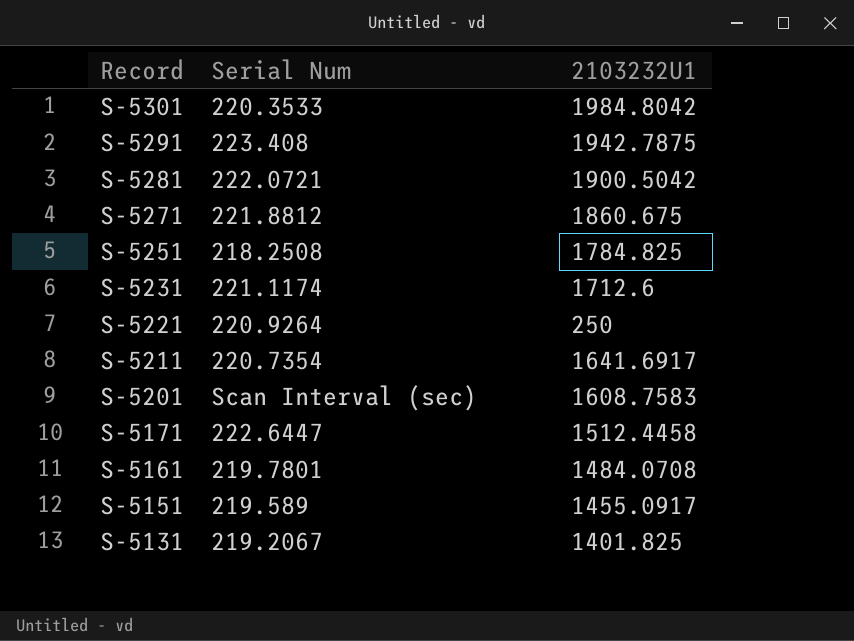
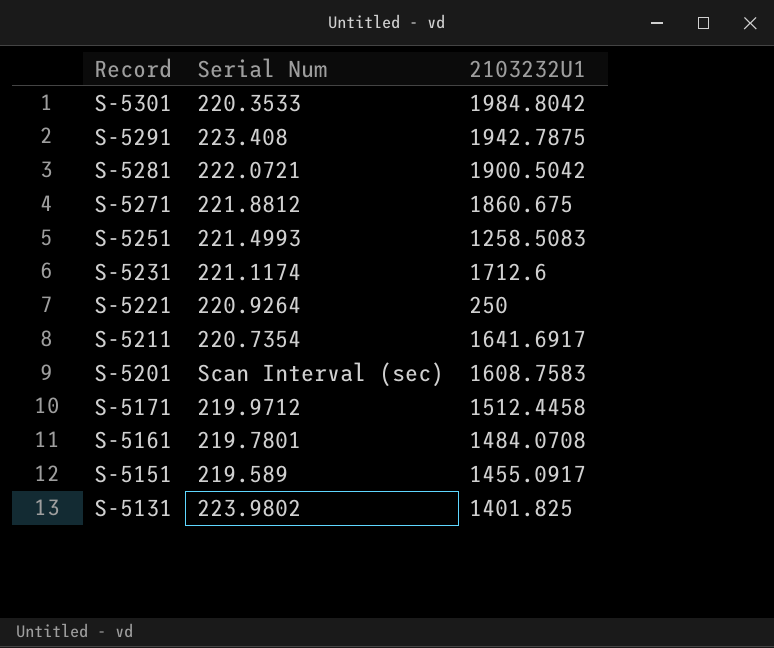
S-5251 | Serial Num: 218.2508 -> 221.4993
S-5251 | 2103232U1: 1784.825 -> 1258.5083
S-5171 | Serial Num: 222.6447 -> 219.9712
S-5131 | Serial Num: 219.2067 -> 223.9802

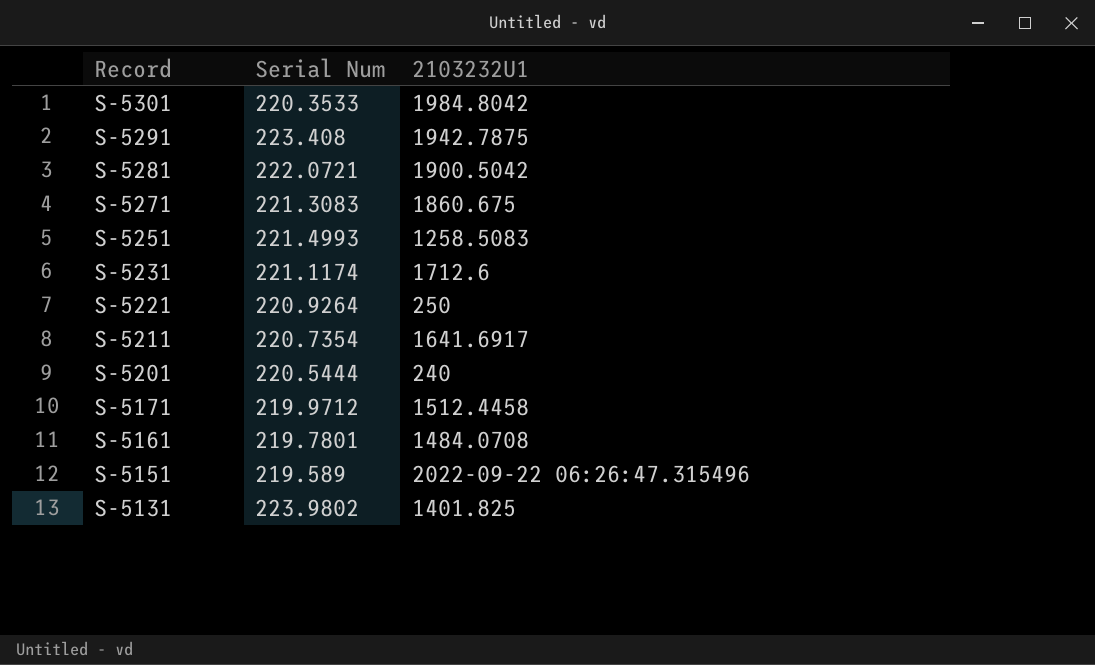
S-5271 | Serial Num: 221.8812 -> 221.3083
S-5201 | Serial Num: Scan Interval (sec) -> 220.5444
S-5201 | 2103232U1: 1608.7583 -> 240
S-5151 | 2103232U1: 1455.0917 -> 2022-09-22 06:26:47.315496

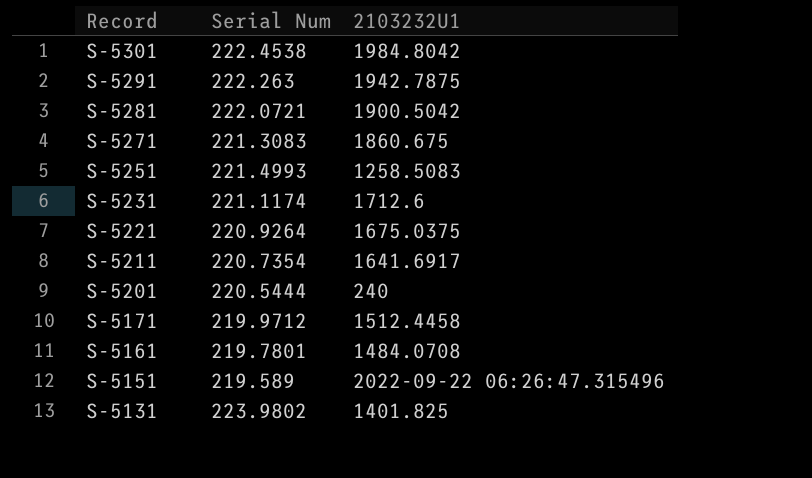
S-5301 | Serial Num: 220.3533 -> 222.4538
S-5291 | Serial Num: 223.408 -> 222.263
S-5221 | 2103232U1: 250 -> 1675.0375

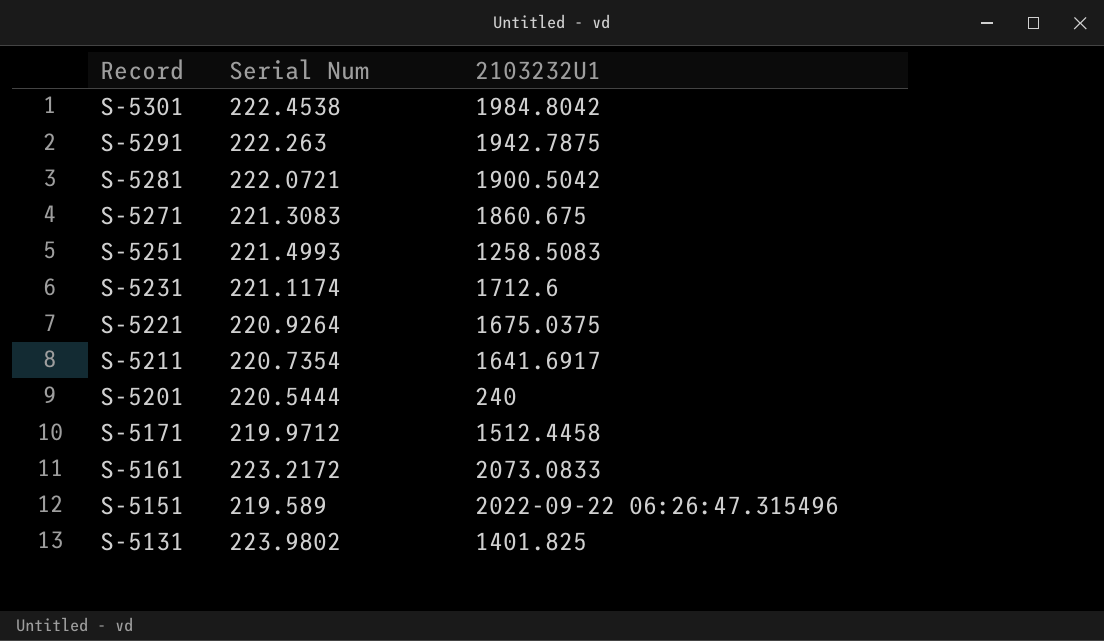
S-5161 | Serial Num: 219.7801 -> 223.2172
S-5161 | 2103232U1: 1484.0708 -> 2073.0833

